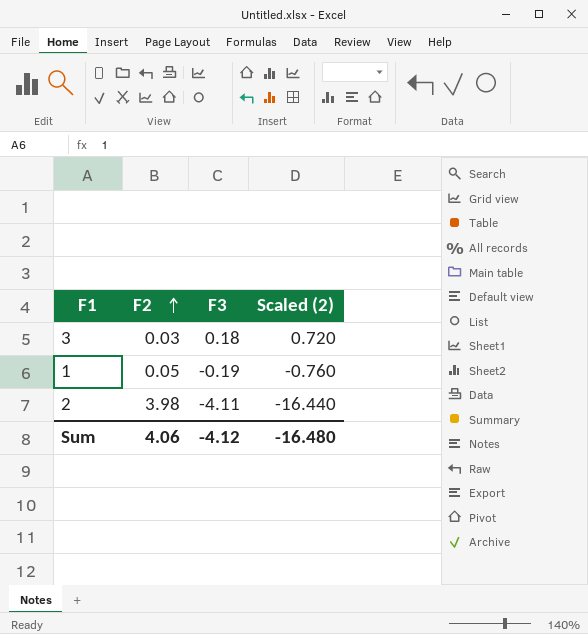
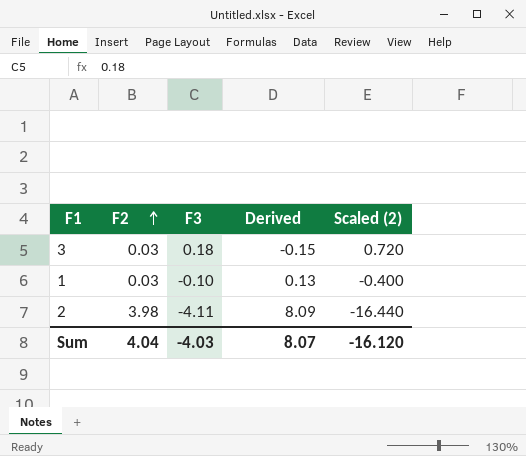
column Derived | formula: none -> [F2] - [F3]
1 | F2: 0.05 -> 0.03
1 | F3: -0.19 -> -0.10
1 | Scaled (2): -0.760 -> -0.400
Sum | F2: 4.06 -> 4.04
Sum | F3: -4.12 -> -4.03
Sum | Scaled (2): -16.480 -> -16.120

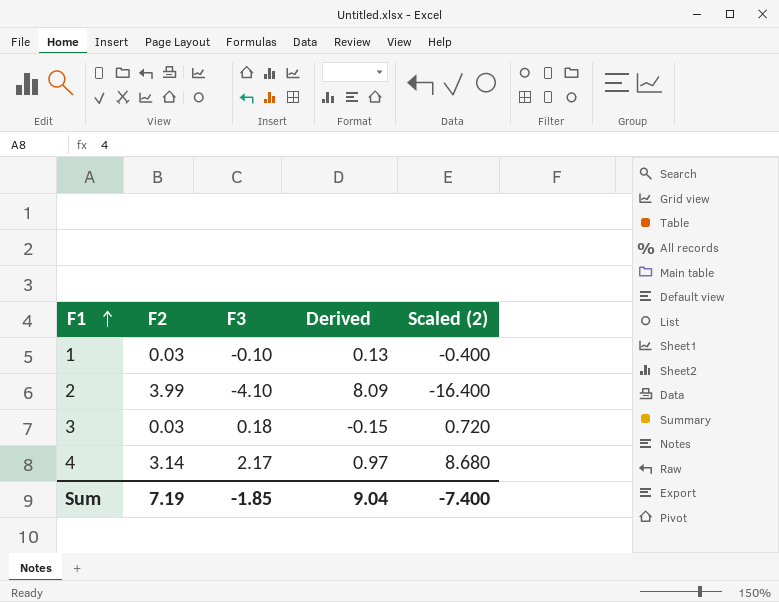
row order: F2 ascending -> F1 ascending
2 | F2: 3.98 -> 3.99
2 | F3: -4.11 -> -4.10
2 | Scaled (2): -16.440 -> -16.400
row 4: none -> 3.14 | 2.17 | 0.97 | 8.680
Sum | F2: 4.04 -> 7.19
Sum | F3: -4.03 -> -1.85
Sum | Derived: 8.07 -> 9.04
Sum | Scaled (2): -16.120 -> -7.400

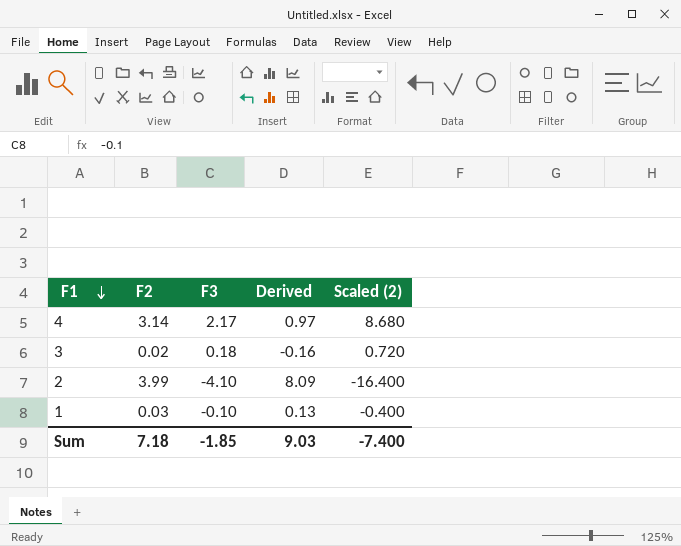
row order: F1 ascending -> F1 descending
3 | F2: 0.03 -> 0.02
3 | Derived: -0.15 -> -0.16
Sum | F2: 7.19 -> 7.18
Sum | Derived: 9.04 -> 9.03

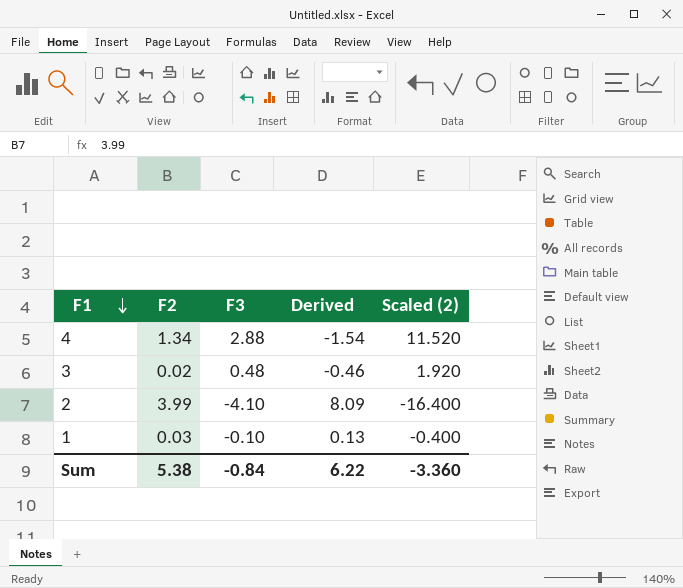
4 | F2: 3.14 -> 1.34
4 | F3: 2.17 -> 2.88
4 | Derived: 0.97 -> -1.54
4 | Scaled (2): 8.680 -> 11.520
3 | F3: 0.18 -> 0.48
3 | Derived: -0.16 -> -0.46
3 | Scaled (2): 0.720 -> 1.920
Sum | F2: 7.18 -> 5.38
Sum | F3: -1.85 -> -0.84
Sum | Derived: 9.03 -> 6.22
Sum | Scaled (2): -7.400 -> -3.360

